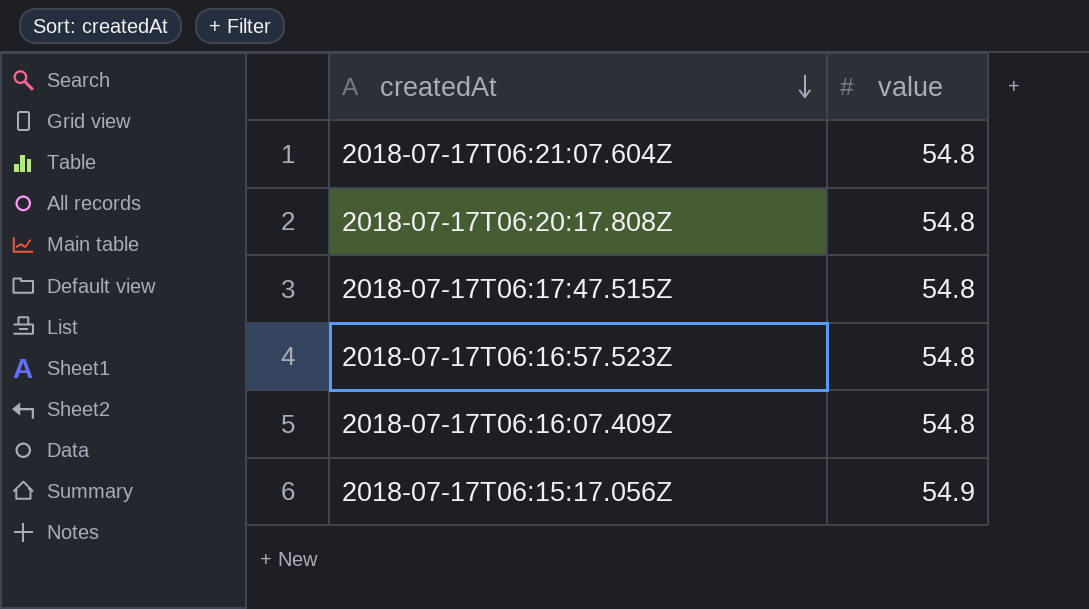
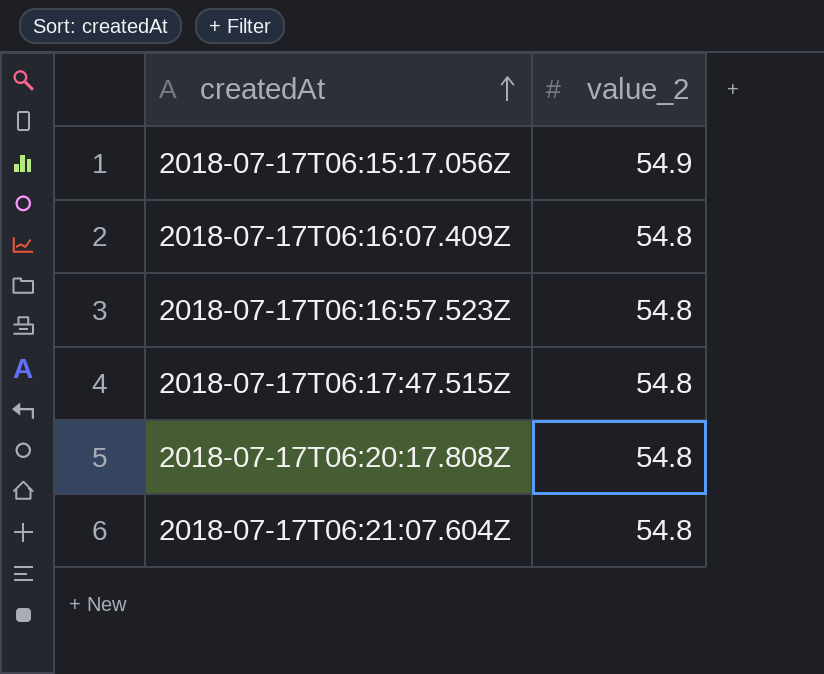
row order: createdAt descending -> createdAt ascending
column name: value -> value_2

